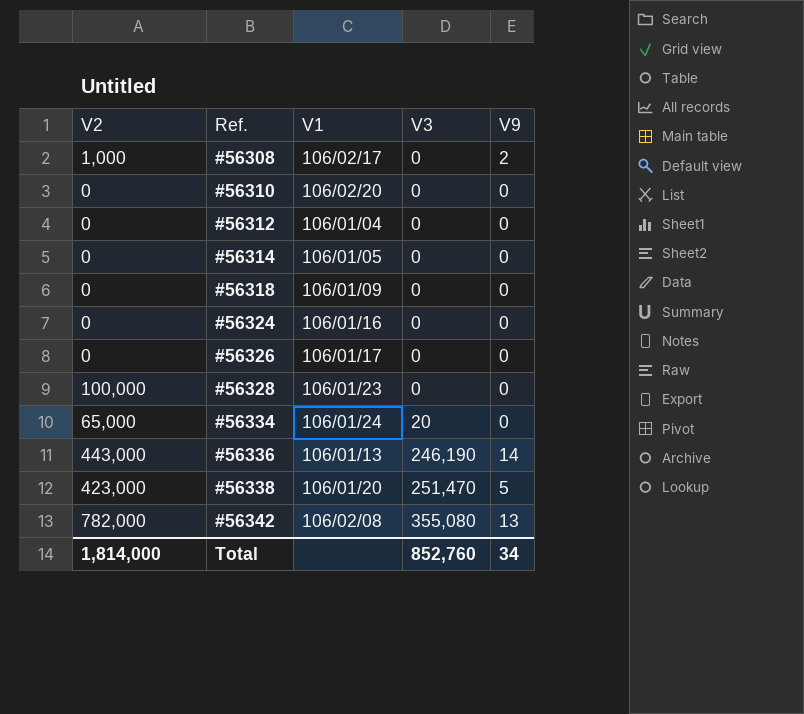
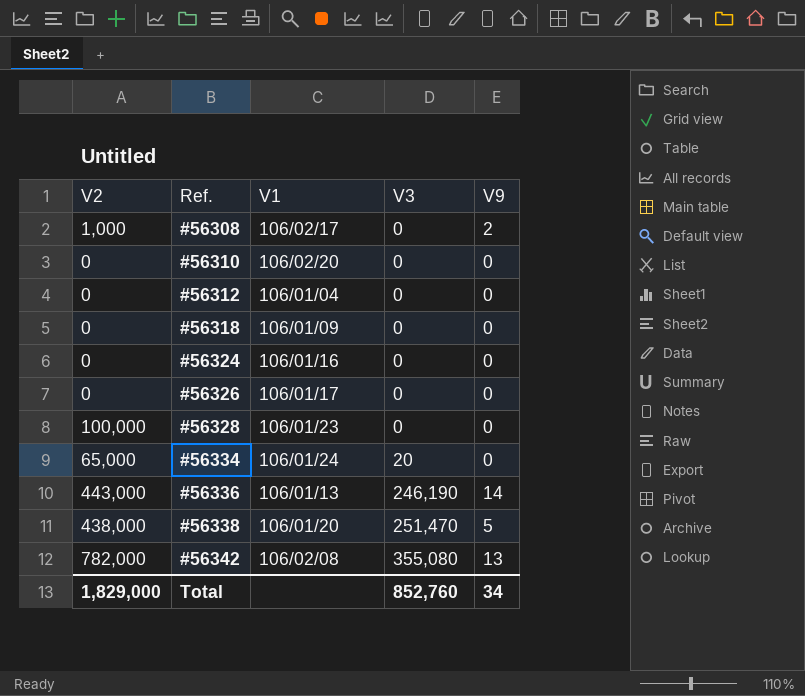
row #56314: 0 | 106/01/05 | 0 | 0 -> none
#56338 | V2: 423,000 -> 438,000
Total | V2: 1,814,000 -> 1,829,000

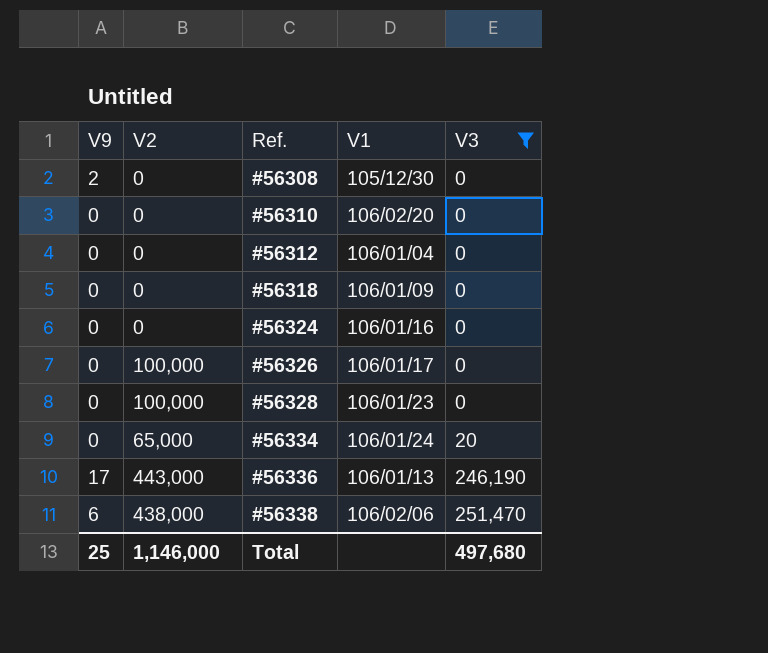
filter: none -> V3 != 355,080
column V9 | position: 5 -> 1
#56308 | V2: 1,000 -> 0
#56308 | V1: 106/02/17 -> 105/12/30
#56326 | V2: 0 -> 100,000
#56336 | V9: 14 -> 17
#56338 | V9: 5 -> 6
#56338 | V1: 106/01/20 -> 106/02/06
Total | V9: 34 -> 25
Total | V2: 1,829,000 -> 1,146,000
Total | V3: 852,760 -> 497,680

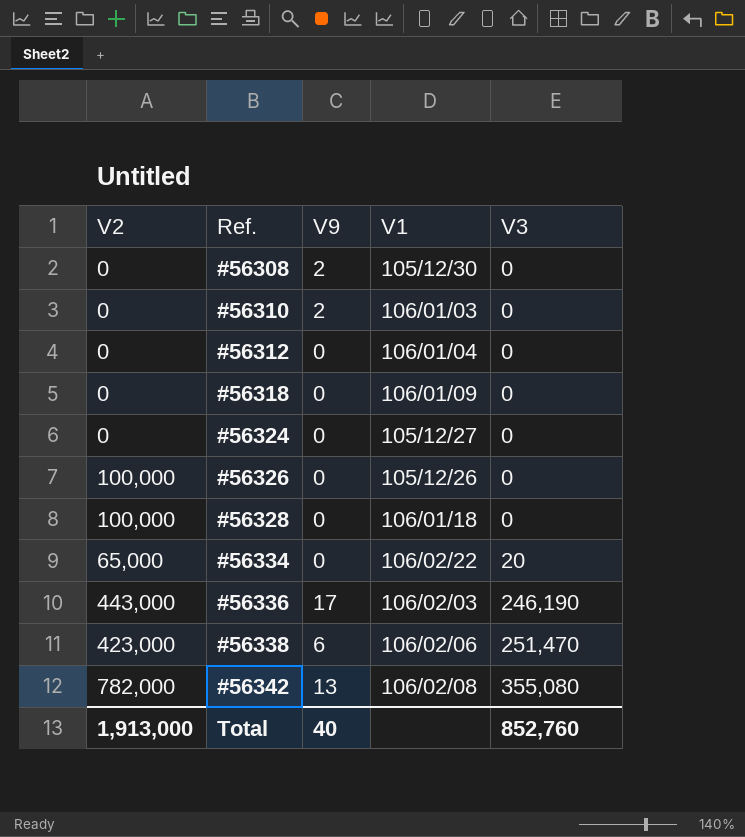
filter: V3 != 355,080 -> none
column V9 | position: 1 -> 3
#56310 | V9: 0 -> 2
#56310 | V1: 106/02/20 -> 106/01/03
#56324 | V1: 106/01/16 -> 105/12/27
#56326 | V1: 106/01/17 -> 105/12/26
#56328 | V1: 106/01/23 -> 106/01/18
#56334 | V1: 106/01/24 -> 106/02/22
#56336 | V1: 106/01/13 -> 106/02/03
#56338 | V2: 438,000 -> 423,000
Total | V2: 1,146,000 -> 1,913,000
Total | V9: 25 -> 40
Total | V3: 497,680 -> 852,760

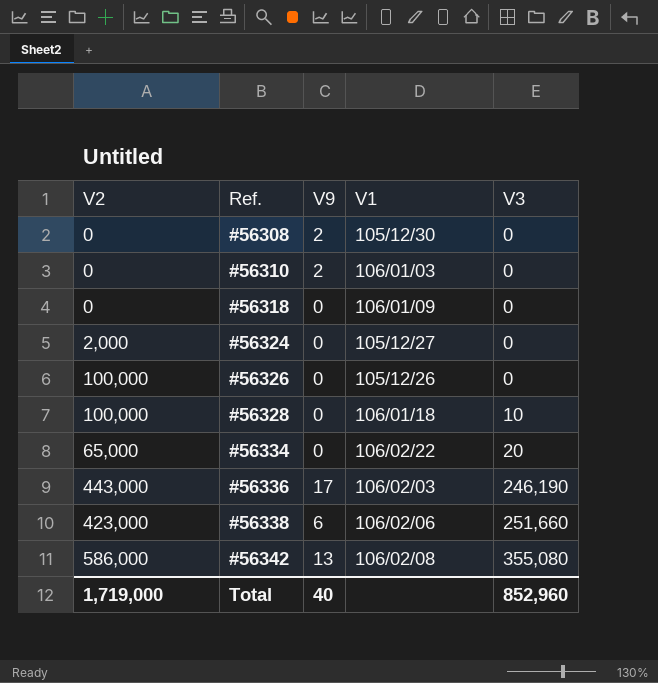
row #56312: 0 | 0 | 106/01/04 | 0 -> none
#56324 | V2: 0 -> 2,000
#56328 | V3: 0 -> 10
#56338 | V3: 251,470 -> 251,660
#56342 | V2: 782,000 -> 586,000
Total | V2: 1,913,000 -> 1,719,000
Total | V3: 852,760 -> 852,960

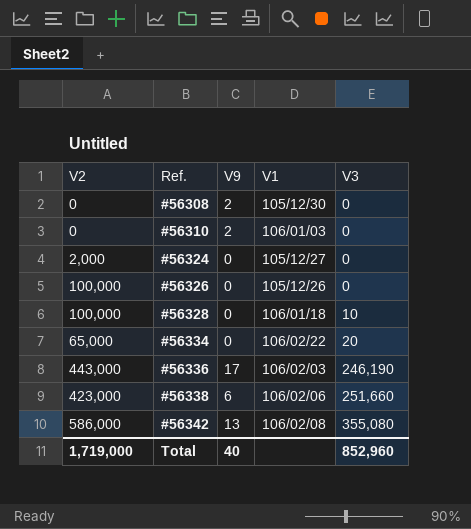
row #56318: 0 | 0 | 106/01/09 | 0 -> none

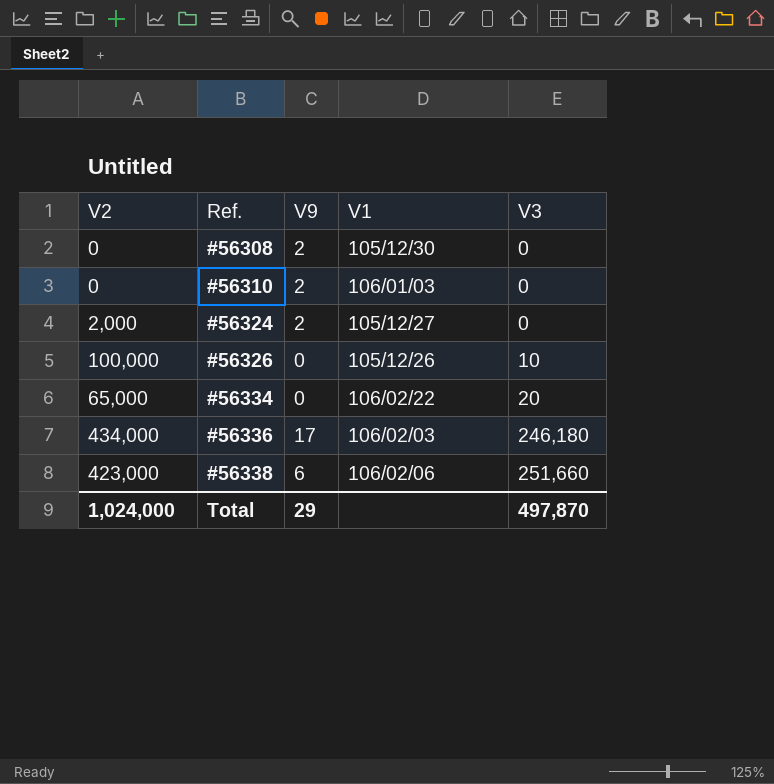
row #56328: 100,000 | 0 | 106/01/18 | 10 -> none
row #56342: 586,000 | 13 | 106/02/08 | 355,080 -> none
#56324 | V9: 0 -> 2
#56326 | V3: 0 -> 10
#56336 | V2: 443,000 -> 434,000
#56336 | V3: 246,190 -> 246,180
Total | V2: 1,719,000 -> 1,024,000
Total | V9: 40 -> 29
Total | V3: 852,960 -> 497,870

